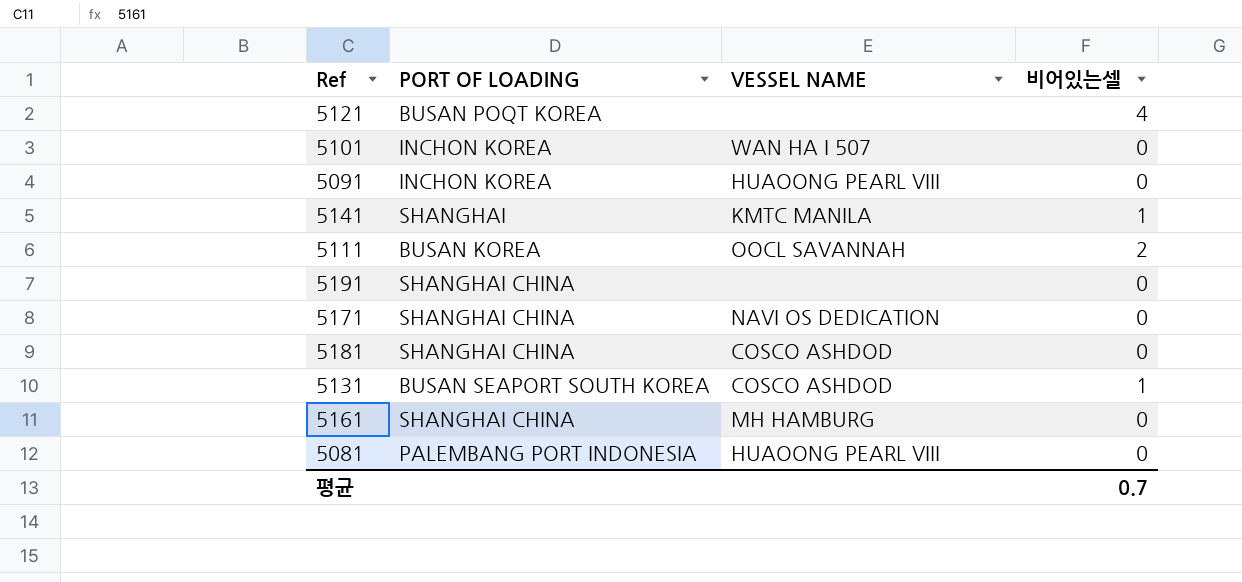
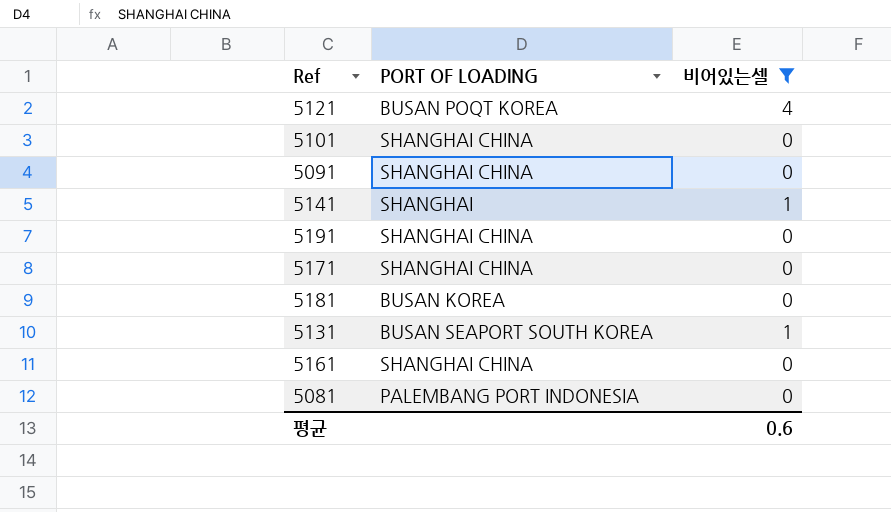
filter: none -> 비어있는셀 != 2
column VESSEL NAME | position: 3 -> none
5101 | PORT OF LOADING: INCHON KOREA -> SHANGHAI CHINA
5091 | PORT OF LOADING: INCHON KOREA -> SHANGHAI CHINA
5181 | PORT OF LOADING: SHANGHAI CHINA -> BUSAN KOREA
평균 | 비어있는셀: 0.7 -> 0.6

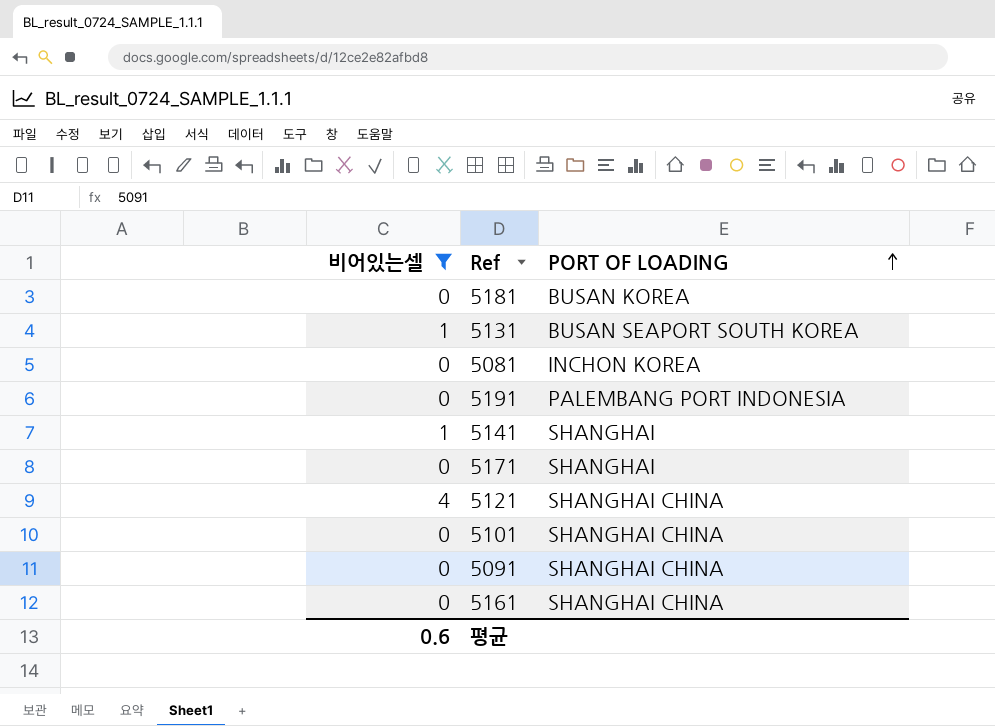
row order: none -> PORT OF LOADING ascending
column 비어있는셀 | position: 3 -> 1
5081 | PORT OF LOADING: PALEMBANG PORT INDONESIA -> INCHON KOREA
5191 | PORT OF LOADING: SHANGHAI CHINA -> PALEMBANG PORT INDONESIA
5171 | PORT OF LOADING: SHANGHAI CHINA -> SHANGHAI
5121 | PORT OF LOADING: BUSAN POQT KOREA -> SHANGHAI CHINA

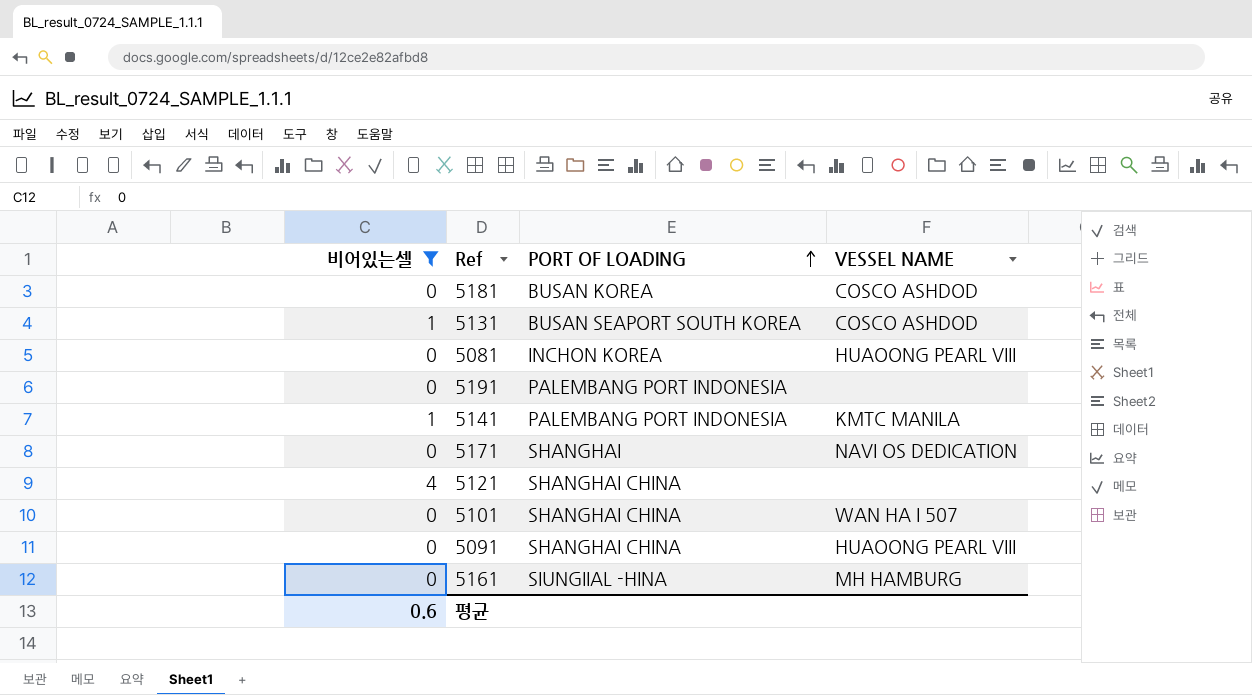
column VESSEL NAME | position: none -> 4
5141 | PORT OF LOADING: SHANGHAI -> PALEMBANG PORT INDONESIA
5161 | PORT OF LOADING: SHANGHAI CHINA -> SIUNGIIAL -HINA

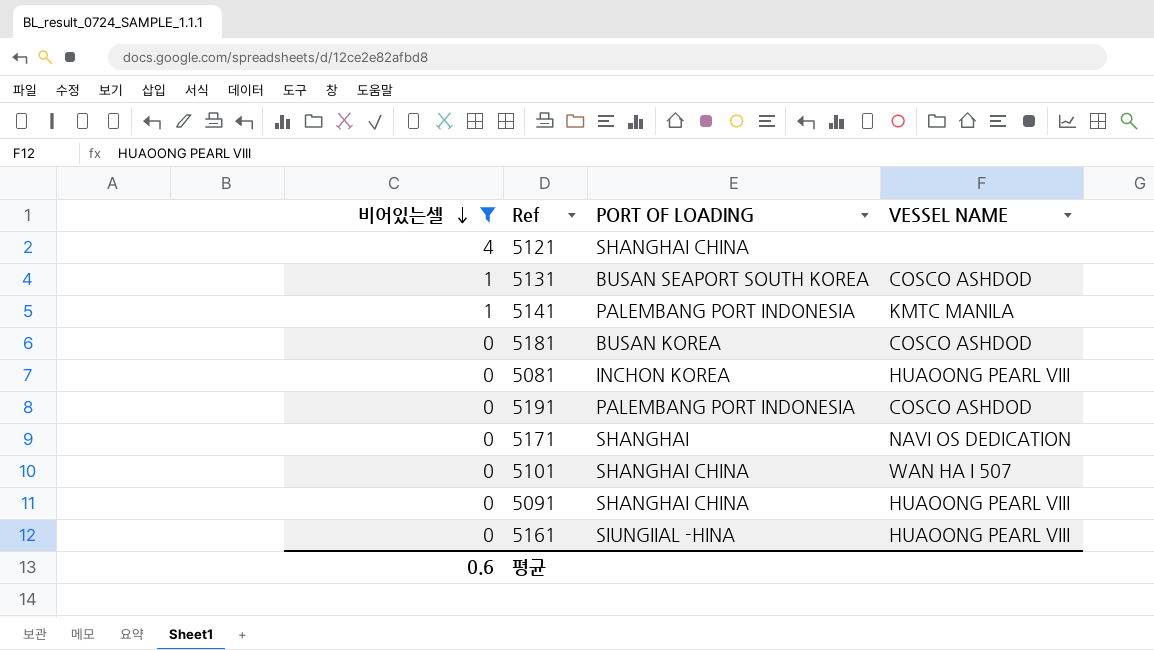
row order: PORT OF LOADING ascending -> 비어있는셀 descending
5191 | VESSEL NAME: none -> COSCO ASHDOD
5161 | VESSEL NAME: MH HAMBURG -> HUAOONG PEARL VIII

